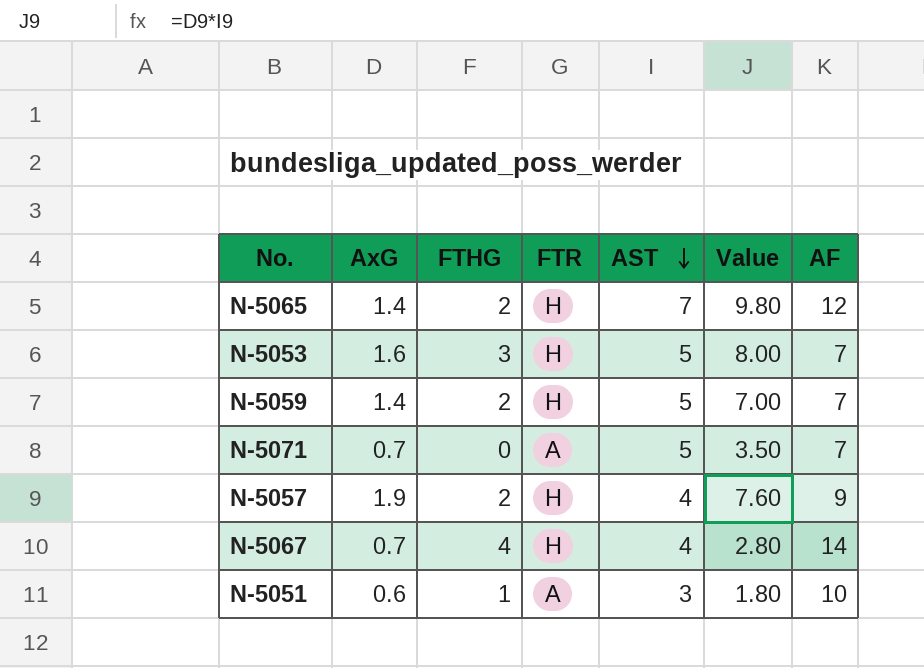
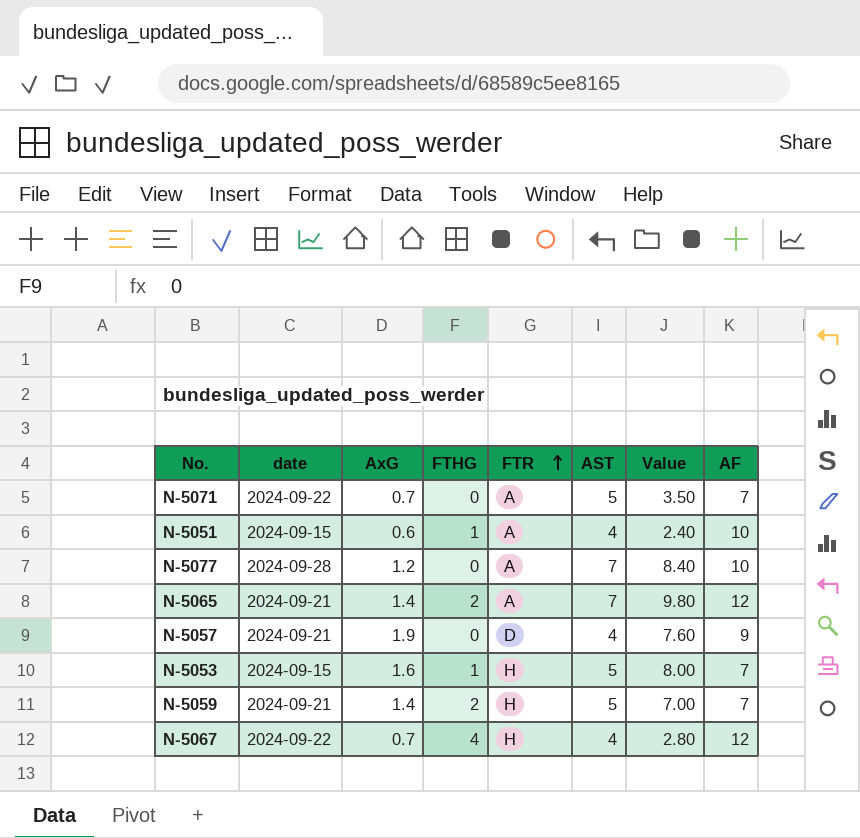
row order: AST descending -> FTR ascending
column date | position: none -> 2
N-5051 | AST: 3 -> 4
N-5051 | Value: 1.80 -> 2.40
row N-5077: none -> 2024-09-28 | 1.2 | 0 | A | 7 | 8.40 | 10
N-5065 | FTR: H -> A
N-5057 | FTHG: 2 -> 0
N-5057 | FTR: H -> D
N-5053 | FTHG: 3 -> 1
N-5067 | AF: 14 -> 12

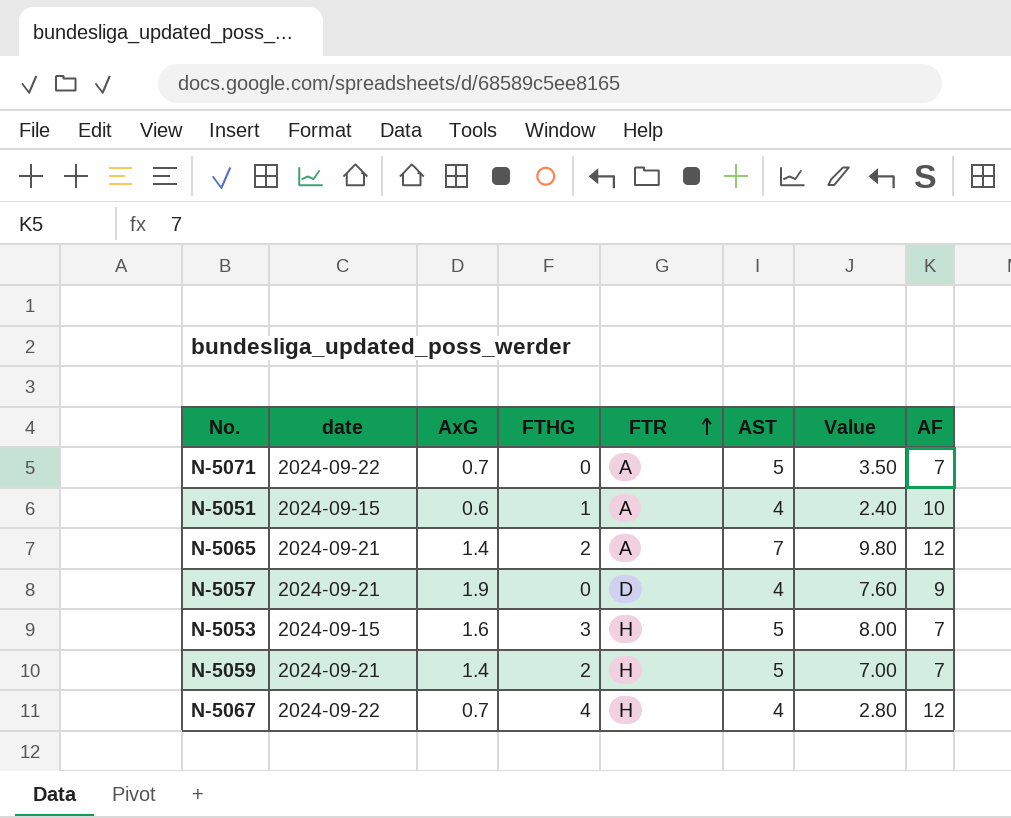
row N-5077: 2024-09-28 | 1.2 | 0 | A | 7 | 8.40 | 10 -> none
N-5053 | FTHG: 1 -> 3

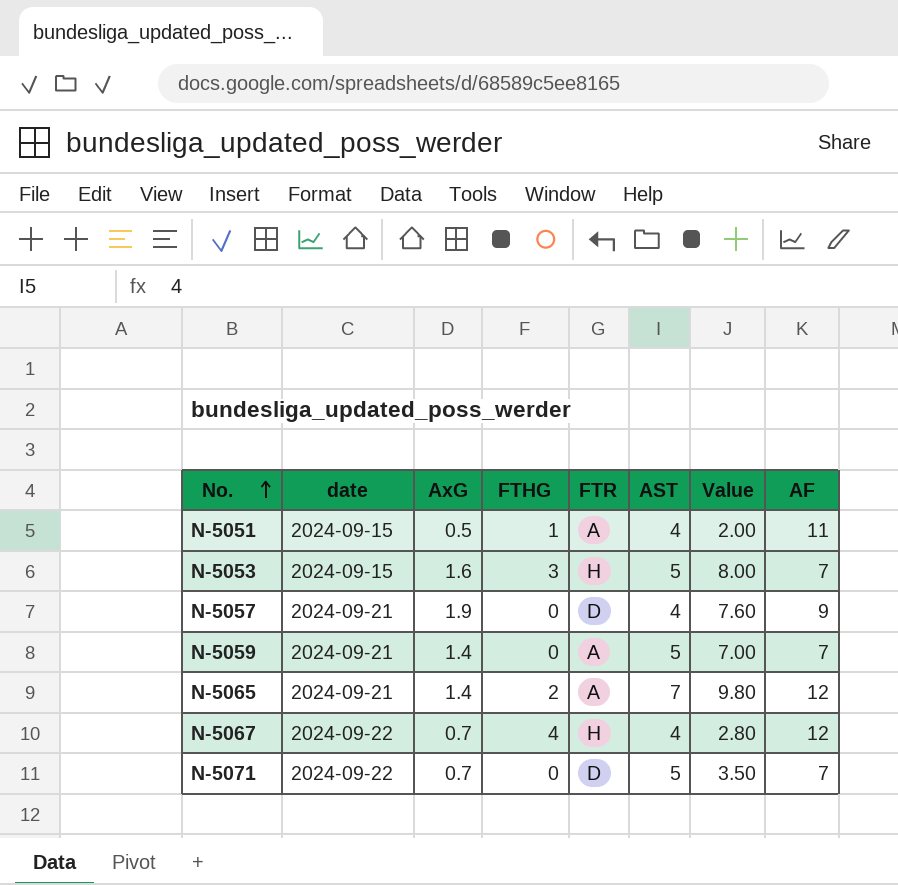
row order: FTR ascending -> No. ascending
N-5051 | AxG: 0.6 -> 0.5
N-5051 | Value: 2.40 -> 2.00
N-5051 | AF: 10 -> 11
N-5059 | FTHG: 2 -> 0
N-5059 | FTR: H -> A
N-5071 | FTR: A -> D

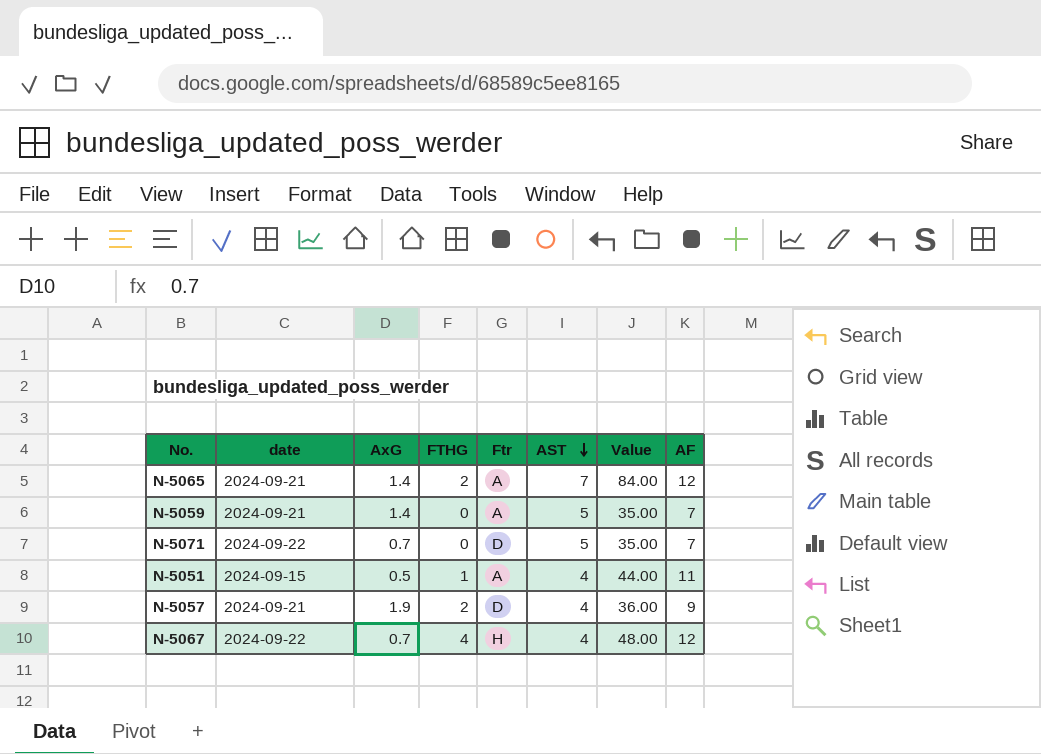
row order: No. ascending -> AST descending
column name: FTR -> Ftr
column Value | formula: [AxG] * [AST] -> [AST] * [AF]
row N-5053: 2024-09-15 | 1.6 | 3 | H | 5 | 8.00 | 7 -> none
N-5057 | FTHG: 0 -> 2

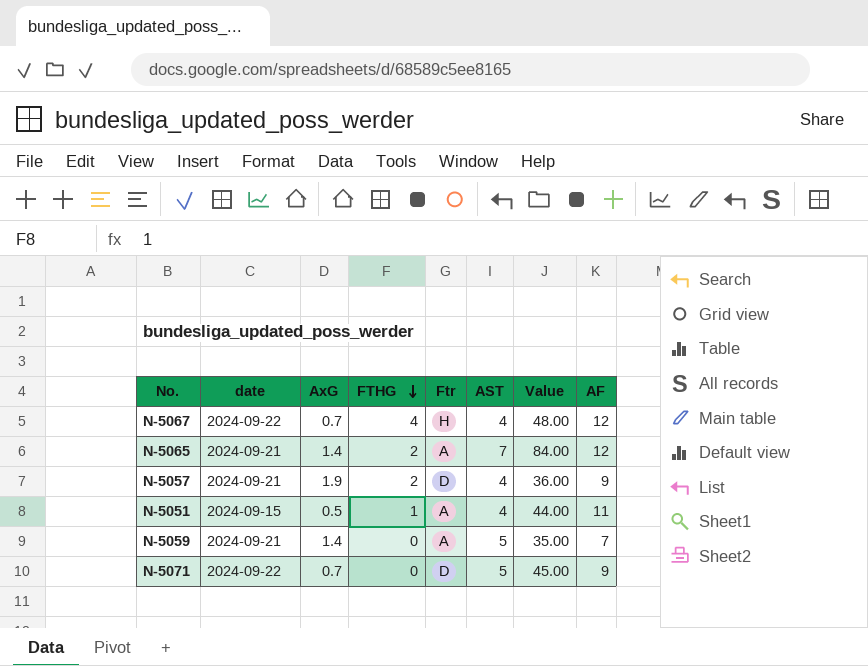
row order: AST descending -> FTHG descending
N-5071 | Value: 35.00 -> 45.00
N-5071 | AF: 7 -> 9

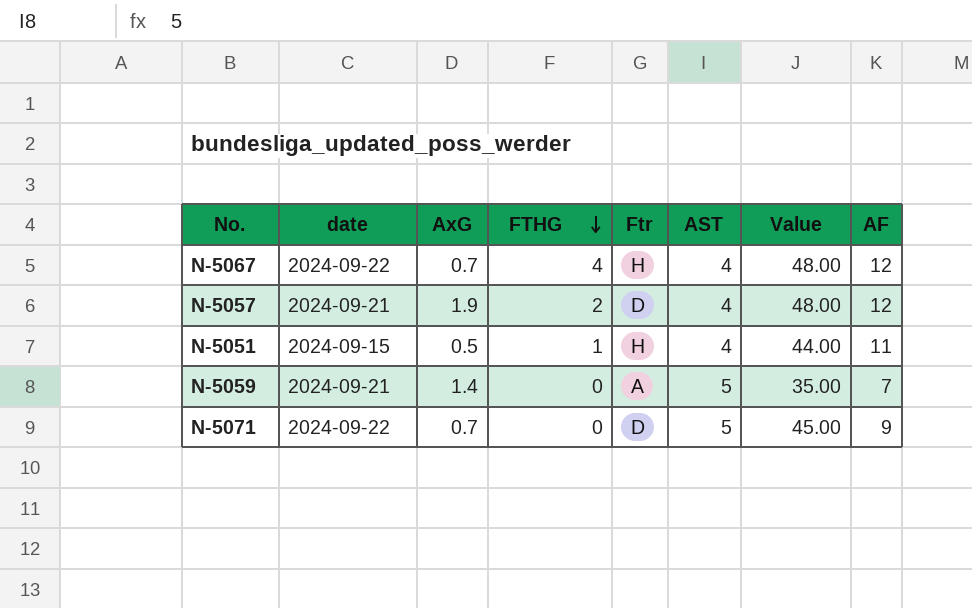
row N-5065: 2024-09-21 | 1.4 | 2 | A | 7 | 84.00 | 12 -> none
N-5057 | Value: 36.00 -> 48.00
N-5057 | AF: 9 -> 12
N-5051 | Ftr: A -> H

